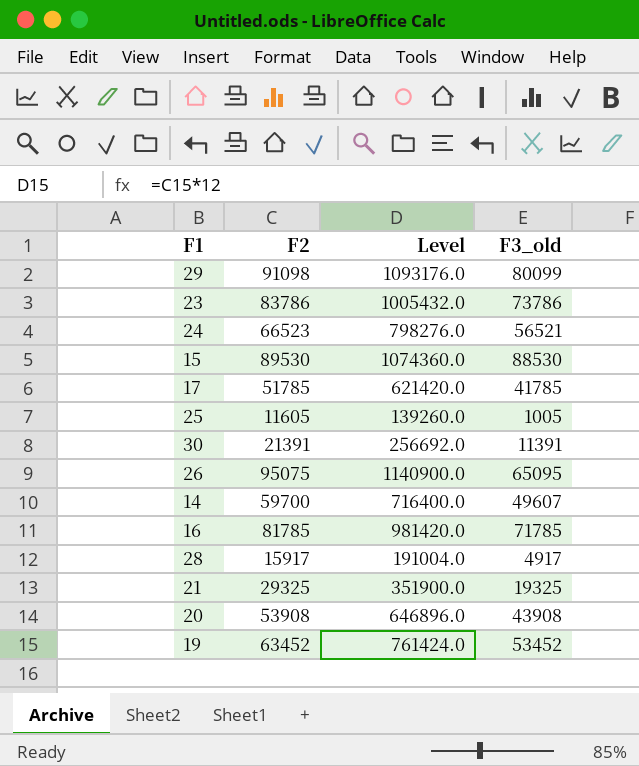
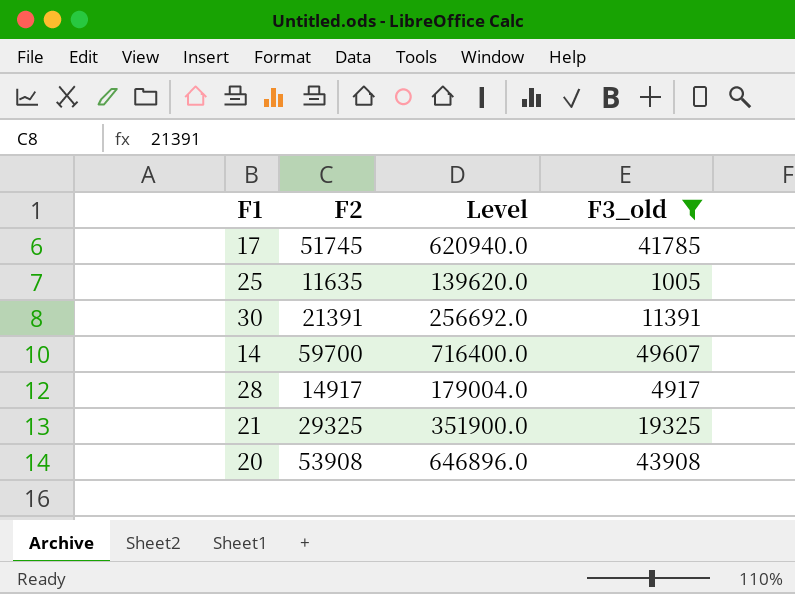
filter: none -> F3_old <= 49607
17 | F2: 51785 -> 51745
17 | Level: 621420.0 -> 620940.0
25 | F2: 11605 -> 11635
25 | Level: 139260.0 -> 139620.0
28 | F2: 15917 -> 14917
28 | Level: 191004.0 -> 179004.0

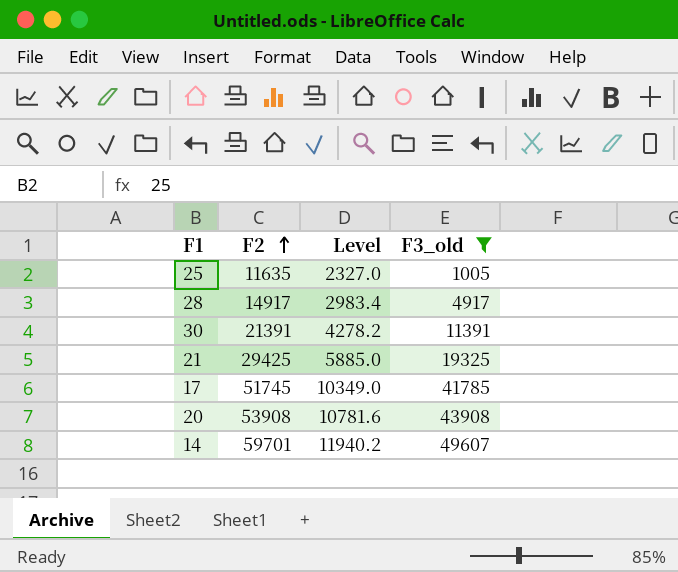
row order: none -> F2 ascending
column Level | formula: [F2] * 12 -> [F2] * 0.2
21 | F2: 29325 -> 29425
14 | F2: 59700 -> 59701

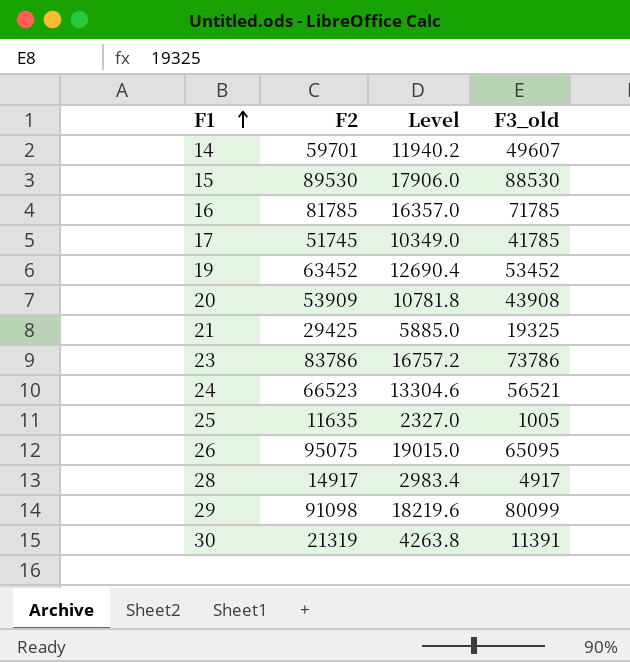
filter: F3_old <= 49607 -> none
row order: F2 ascending -> F1 ascending
20 | F2: 53908 -> 53909
20 | Level: 10781.6 -> 10781.8
30 | F2: 21391 -> 21319
30 | Level: 4278.2 -> 4263.8

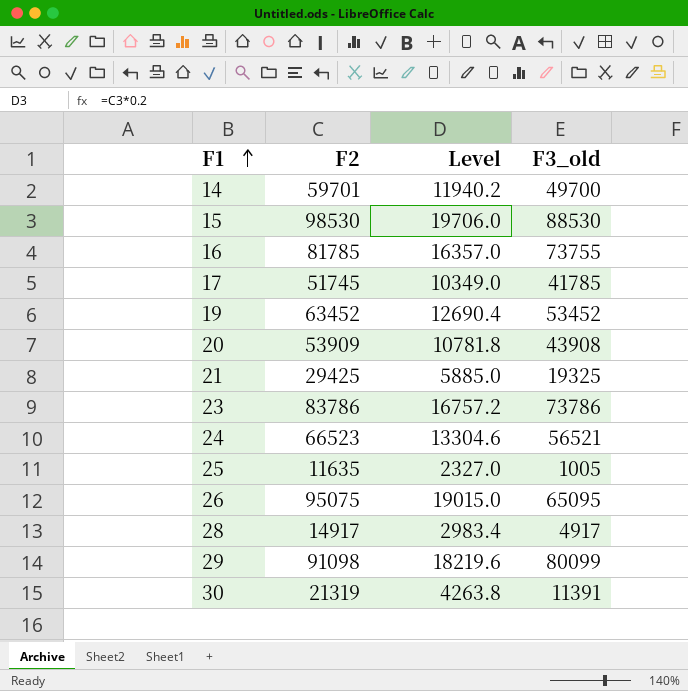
14 | F3_old: 49607 -> 49700
15 | F2: 89530 -> 98530
15 | Level: 17906.0 -> 19706.0
16 | F3_old: 71785 -> 73755

